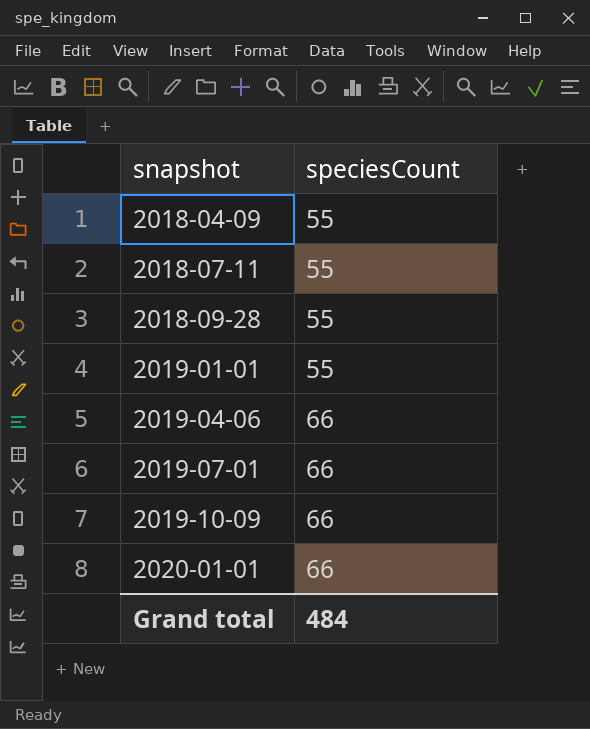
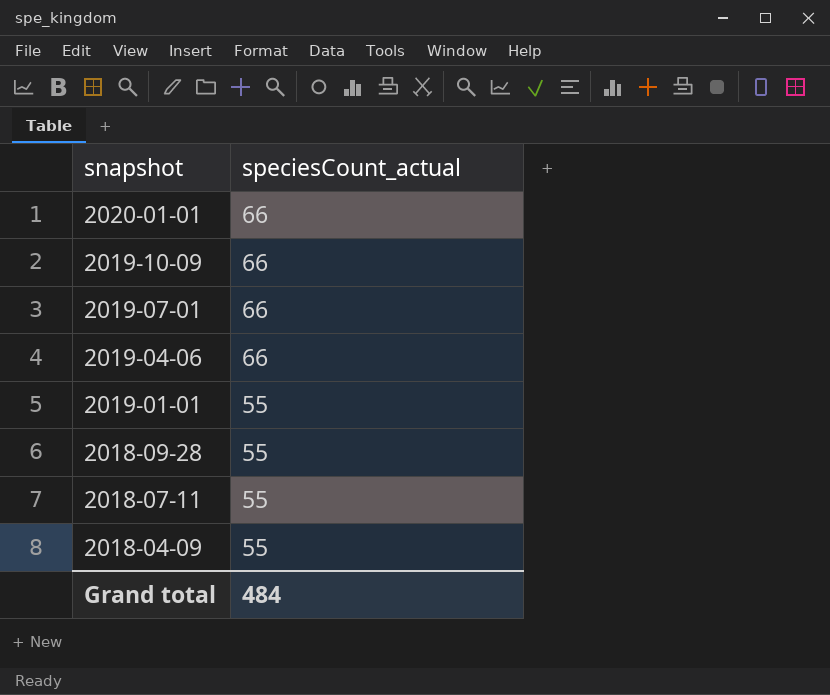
row order: snapshot ascending -> snapshot descending
column name: speciesCount -> speciesCount_actual

